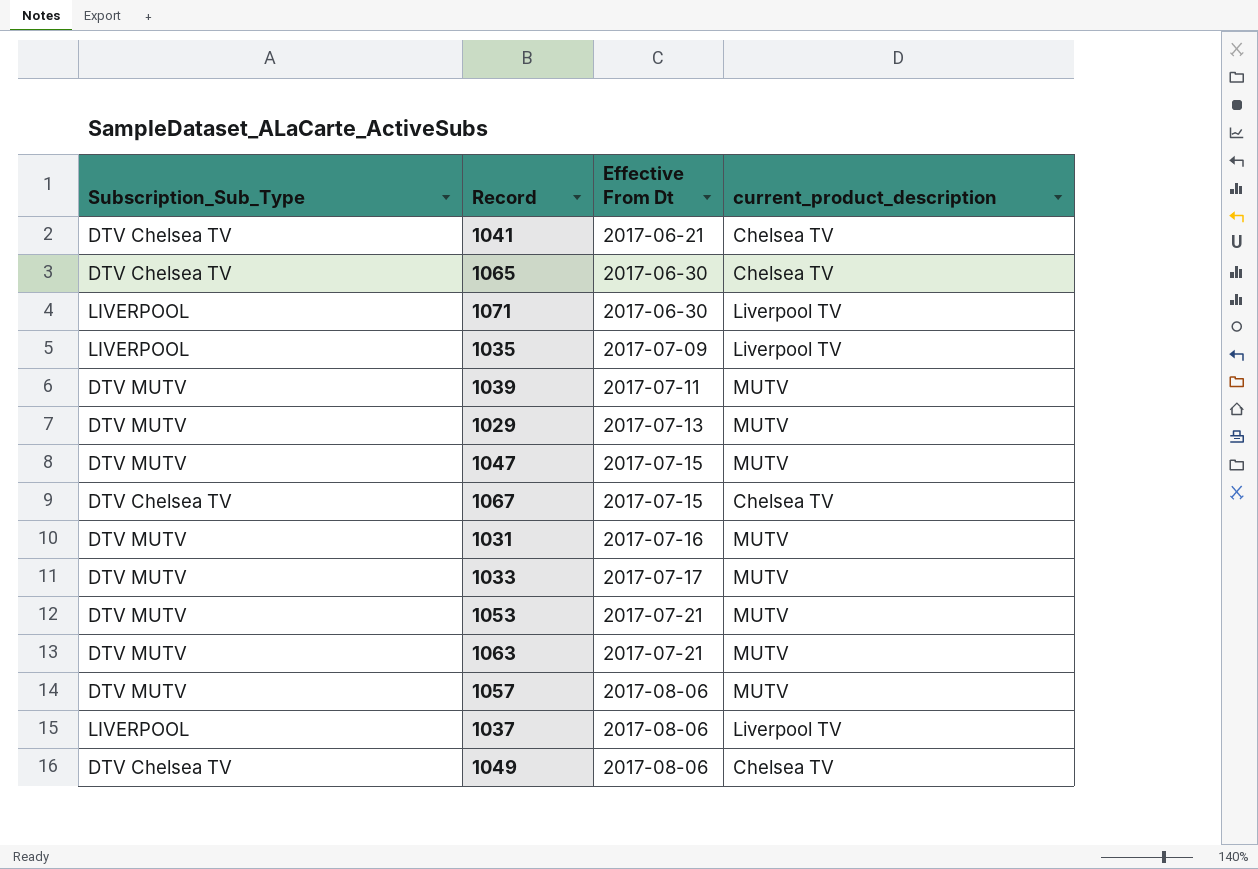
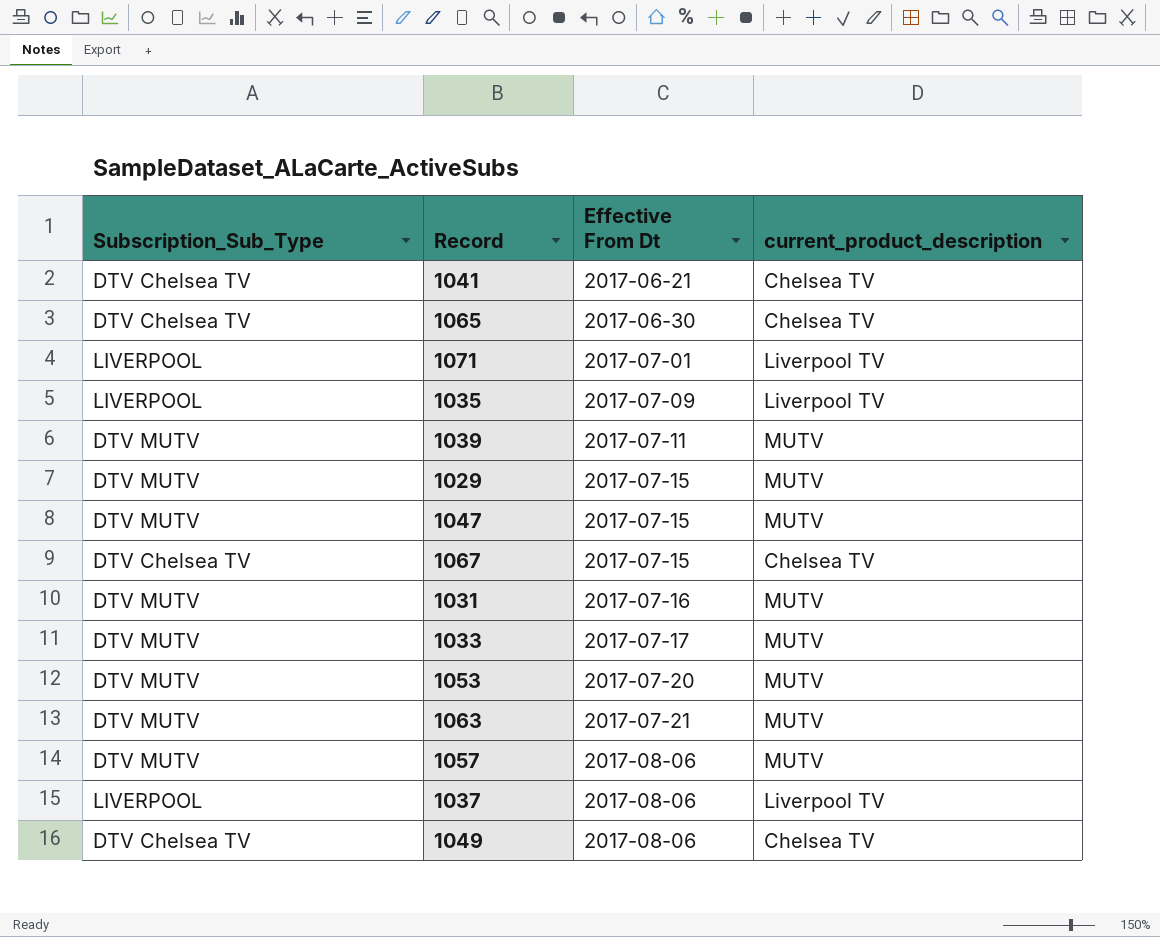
1071 | Effective From Dt: 2017-06-30 -> 2017-07-01
1029 | Effective From Dt: 2017-07-13 -> 2017-07-15
1053 | Effective From Dt: 2017-07-21 -> 2017-07-20

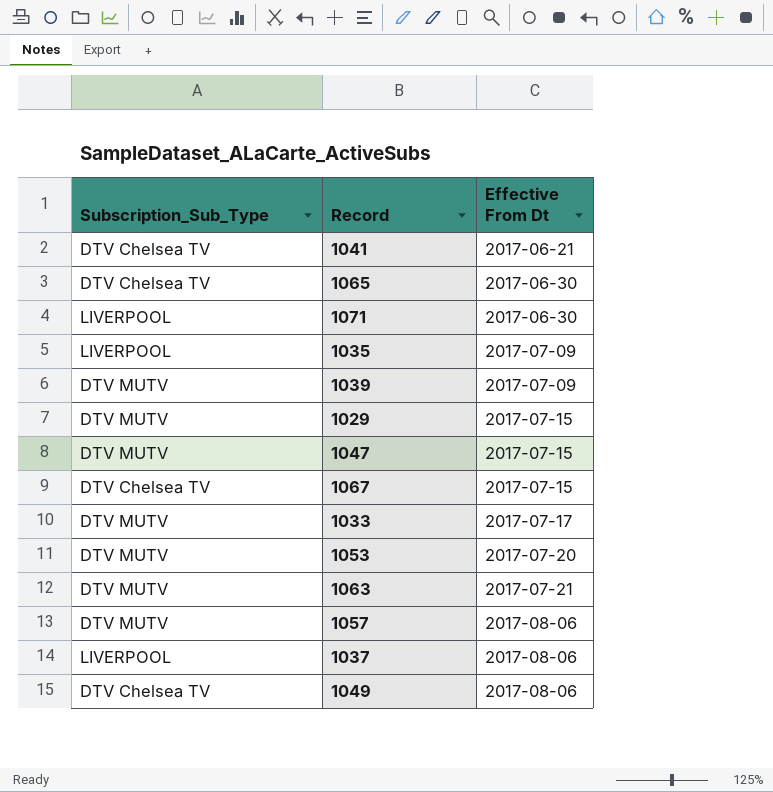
column current_product_description | position: 4 -> none
row 1031: DTV MUTV | 2017-07-16 | MUTV -> none
1071 | Effective From Dt: 2017-07-01 -> 2017-06-30
1039 | Effective From Dt: 2017-07-11 -> 2017-07-09

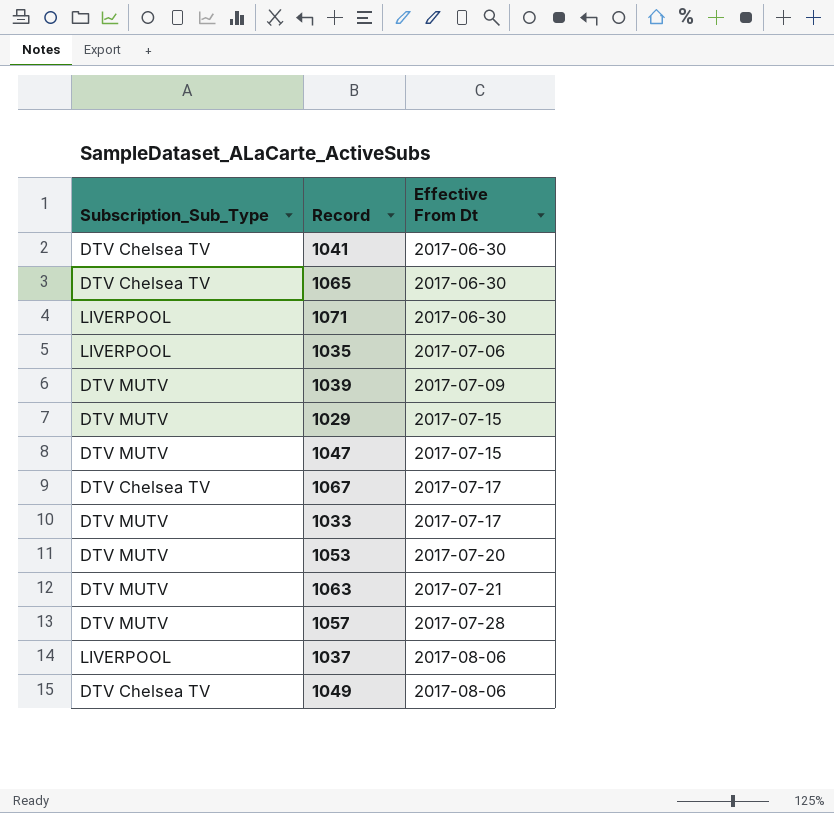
1041 | Effective From Dt: 2017-06-21 -> 2017-06-30
1035 | Effective From Dt: 2017-07-09 -> 2017-07-06
1067 | Effective From Dt: 2017-07-15 -> 2017-07-17
1057 | Effective From Dt: 2017-08-06 -> 2017-07-28

